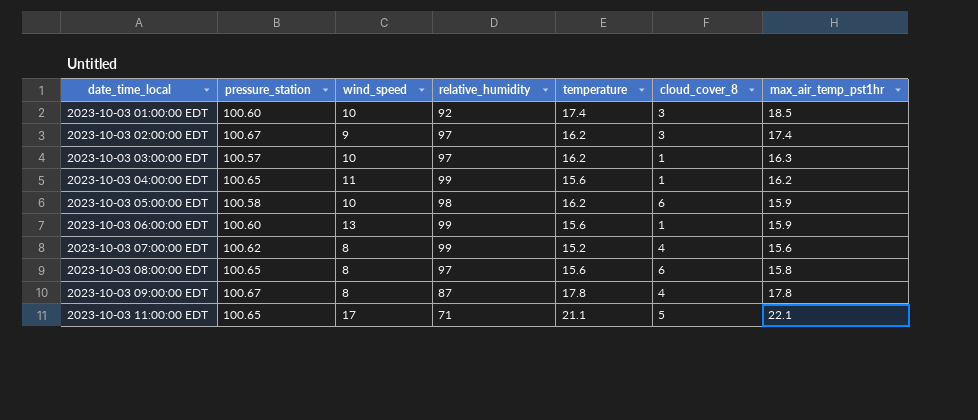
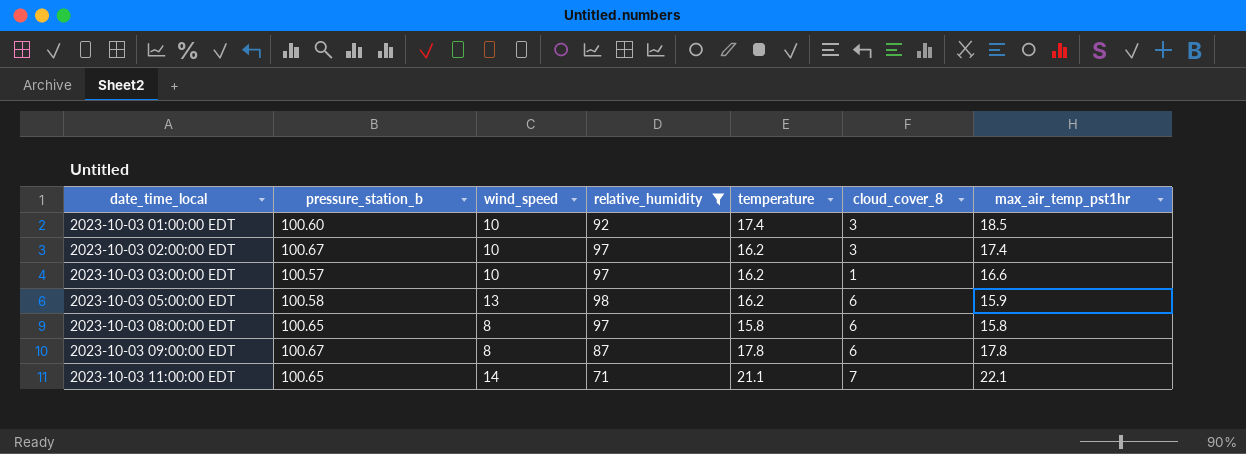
filter: none -> relative_humidity != 99
column name: pressure_station -> pressure_station_b
2023-10-03 02:00:00 EDT | wind_speed: 9 -> 10
2023-10-03 03:00:00 EDT | max_air_temp_pst1hr: 16.3 -> 16.6
2023-10-03 05:00:00 EDT | wind_speed: 10 -> 13
2023-10-03 08:00:00 EDT | temperature: 15.6 -> 15.8
2023-10-03 09:00:00 EDT | cloud_cover_8: 4 -> 6
2023-10-03 11:00:00 EDT | wind_speed: 17 -> 14
2023-10-03 11:00:00 EDT | cloud_cover_8: 5 -> 7

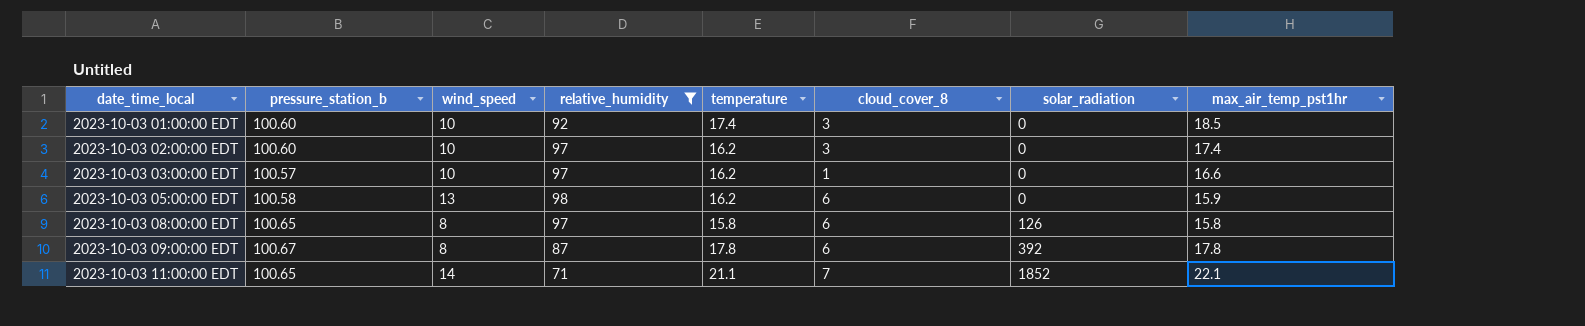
column solar_radiation | position: none -> 7
2023-10-03 02:00:00 EDT | pressure_station_b: 100.67 -> 100.60

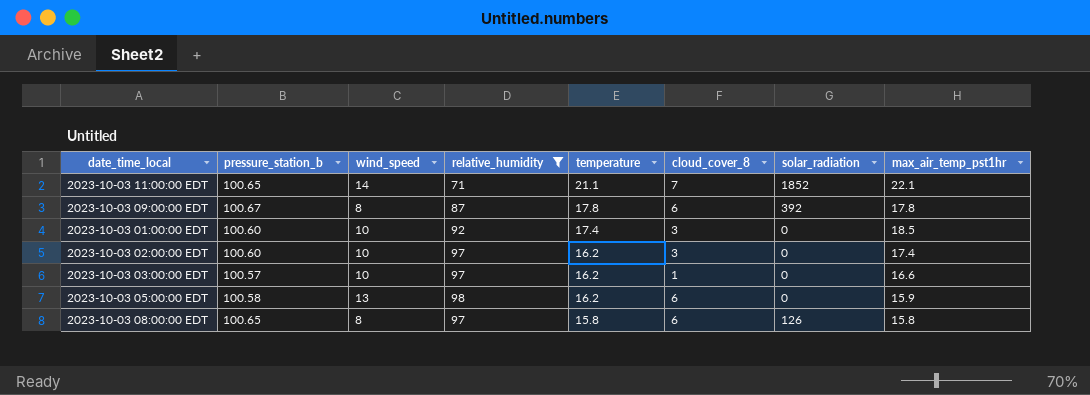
row order: date_time_local ascending -> temperature descending

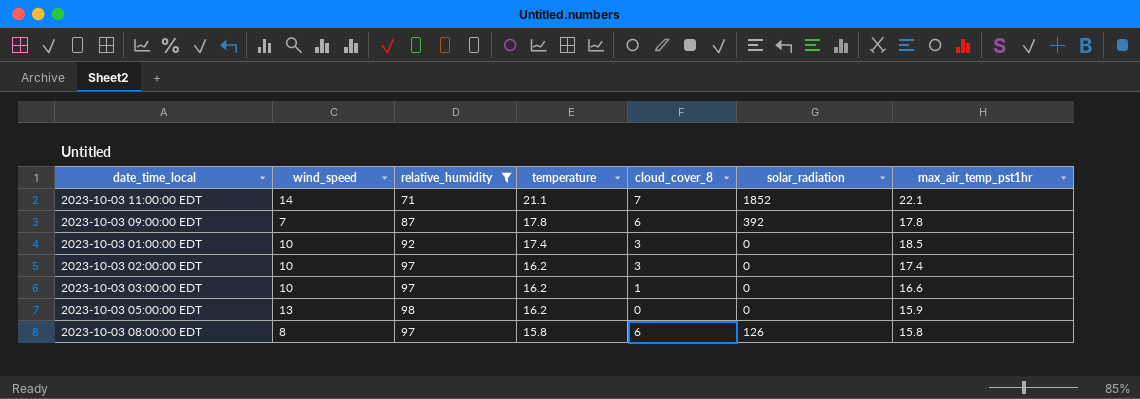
column pressure_station_b | position: 2 -> none
2023-10-03 09:00:00 EDT | wind_speed: 8 -> 7
2023-10-03 05:00:00 EDT | cloud_cover_8: 6 -> 0

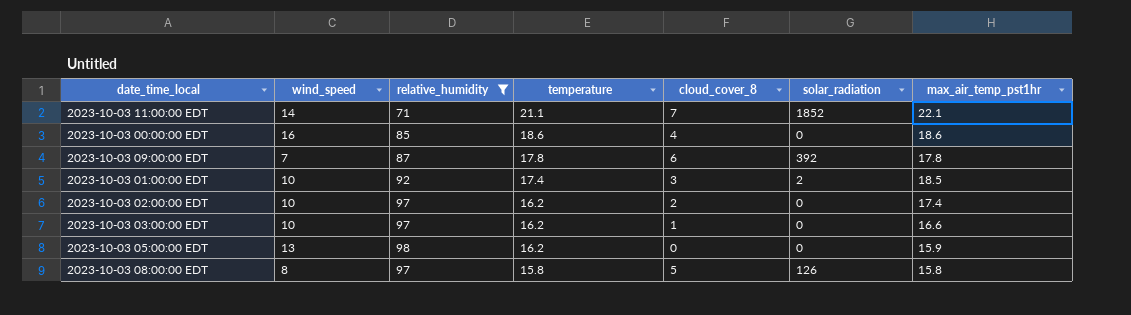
row 2023-10-03 00:00:00 EDT: none -> 16 | 85 | 18.6 | 4 | 0 | 18.6
2023-10-03 01:00:00 EDT | solar_radiation: 0 -> 2
2023-10-03 02:00:00 EDT | cloud_cover_8: 3 -> 2
2023-10-03 08:00:00 EDT | cloud_cover_8: 6 -> 5

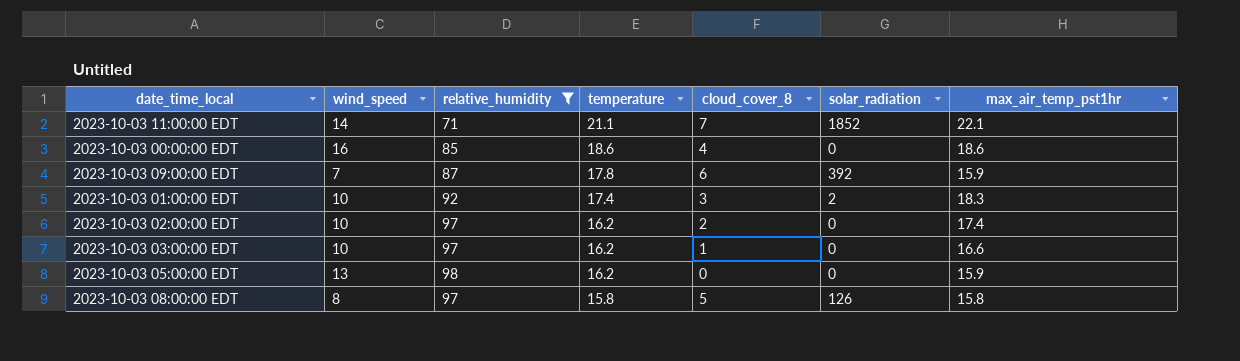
2023-10-03 09:00:00 EDT | max_air_temp_pst1hr: 17.8 -> 15.9
2023-10-03 01:00:00 EDT | max_air_temp_pst1hr: 18.5 -> 18.3

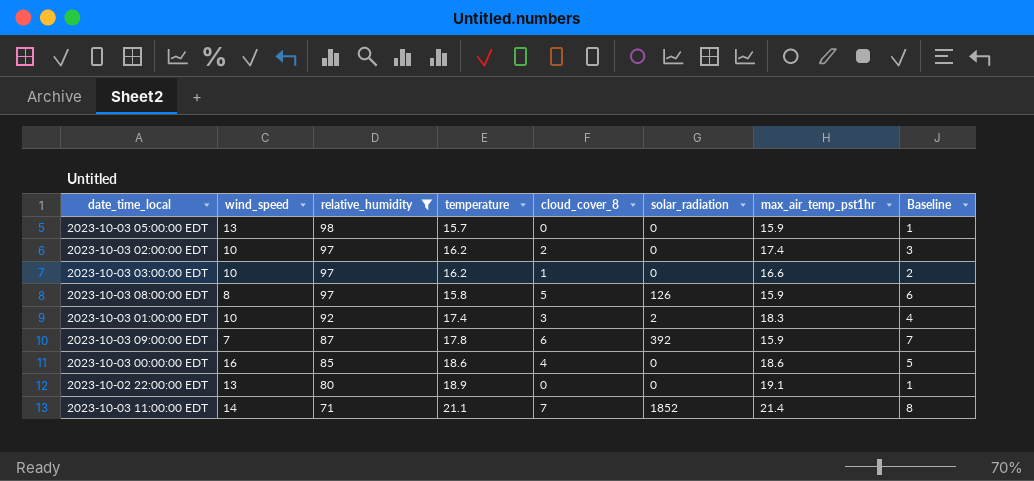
row order: temperature descending -> relative_humidity descending
column Baseline | formula: none -> [cloud_cover_8] + 1
2023-10-03 05:00:00 EDT | temperature: 16.2 -> 15.7
2023-10-03 08:00:00 EDT | max_air_temp_pst1hr: 15.8 -> 15.9
row 2023-10-02 22:00:00 EDT: none -> 13 | 80 | 18.9 | 0 | 0 | 19.1 | 1
2023-10-03 11:00:00 EDT | max_air_temp_pst1hr: 22.1 -> 21.4

